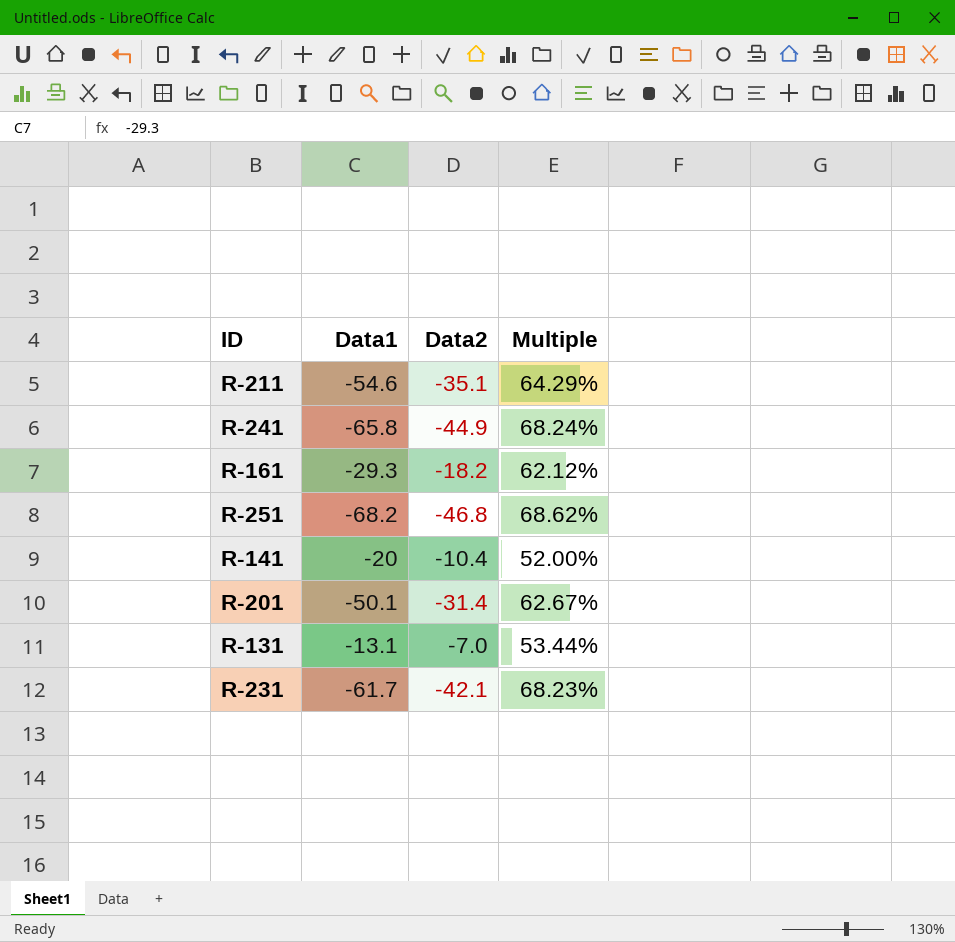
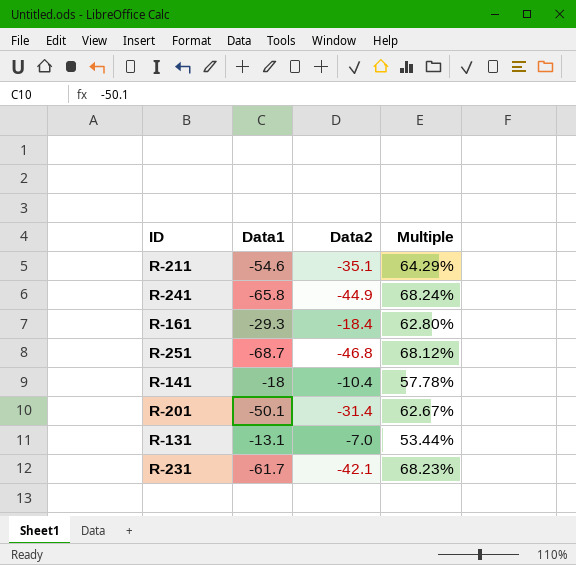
R-161 | Data2: -18.2 -> -18.4
R-161 | Multiple: 62.12% -> 62.80%
R-251 | Data1: -68.2 -> -68.7
R-251 | Multiple: 68.62% -> 68.12%
R-141 | Data1: -20 -> -18
R-141 | Multiple: 52.00% -> 57.78%

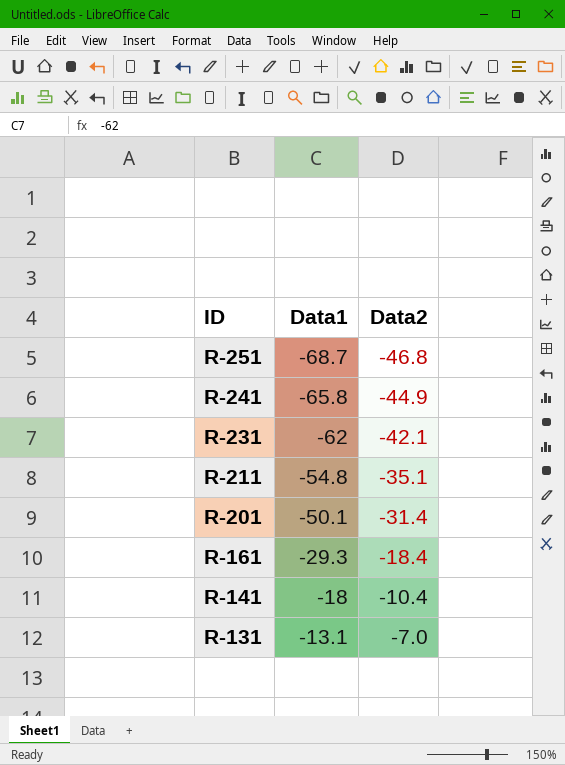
row order: none -> ID descending
column Multiple | formula: [Data2] / [Data1] -> none
R-231 | Data1: -61.7 -> -62
R-211 | Data1: -54.6 -> -54.8

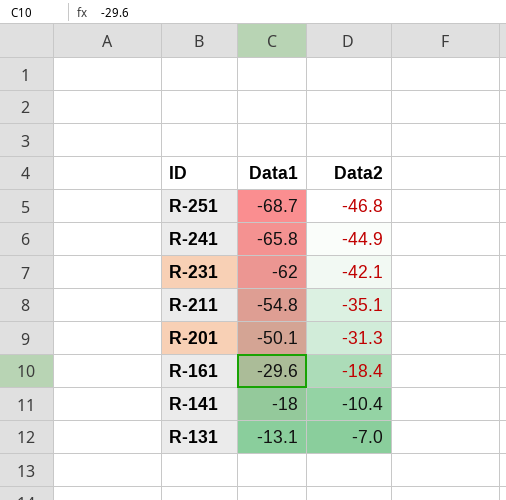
R-201 | Data2: -31.4 -> -31.3
R-161 | Data1: -29.3 -> -29.6

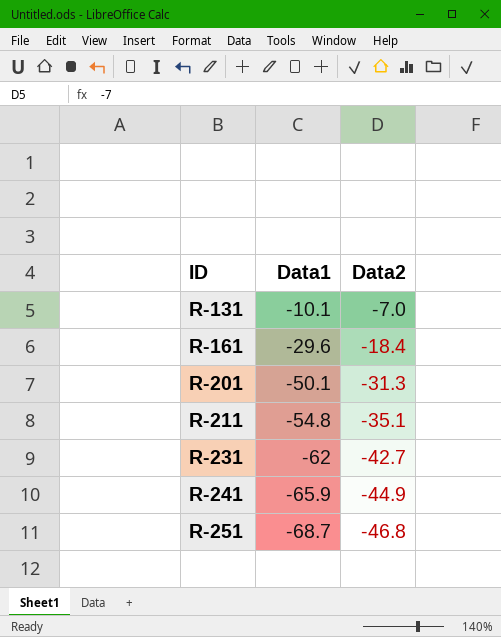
row order: ID descending -> ID ascending
row R-141: -18 | -10.4 -> none
R-131 | Data1: -13.1 -> -10.1
R-231 | Data2: -42.1 -> -42.7
R-241 | Data1: -65.8 -> -65.9

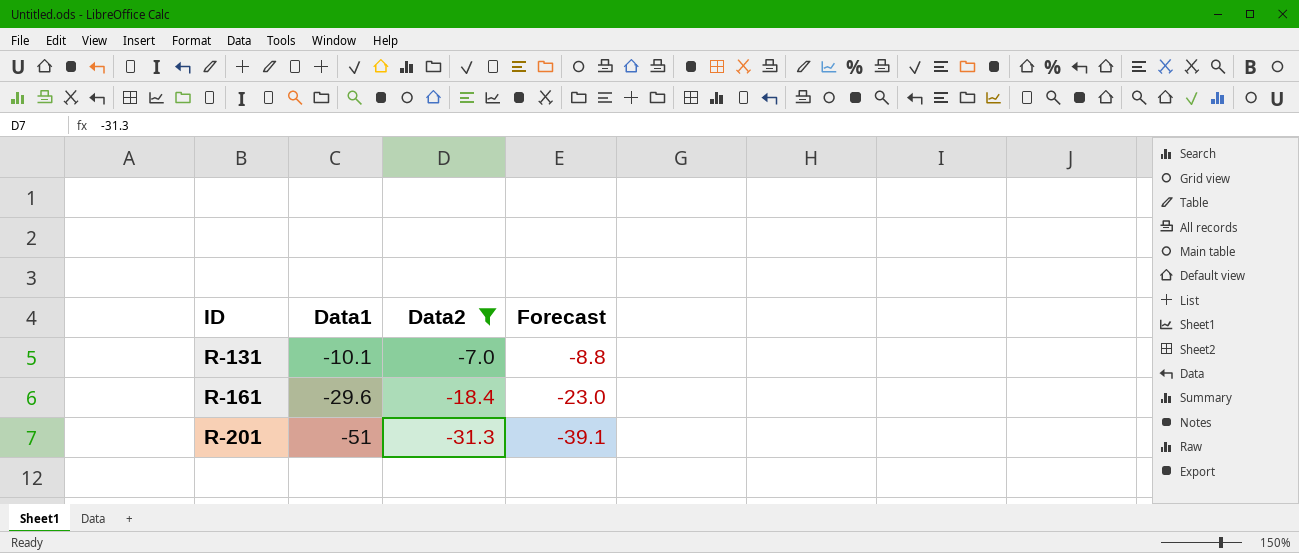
filter: none -> Data2 >= -31.3
column Forecast | formula: none -> [Data2] * 1.25
R-201 | Data1: -50.1 -> -51

